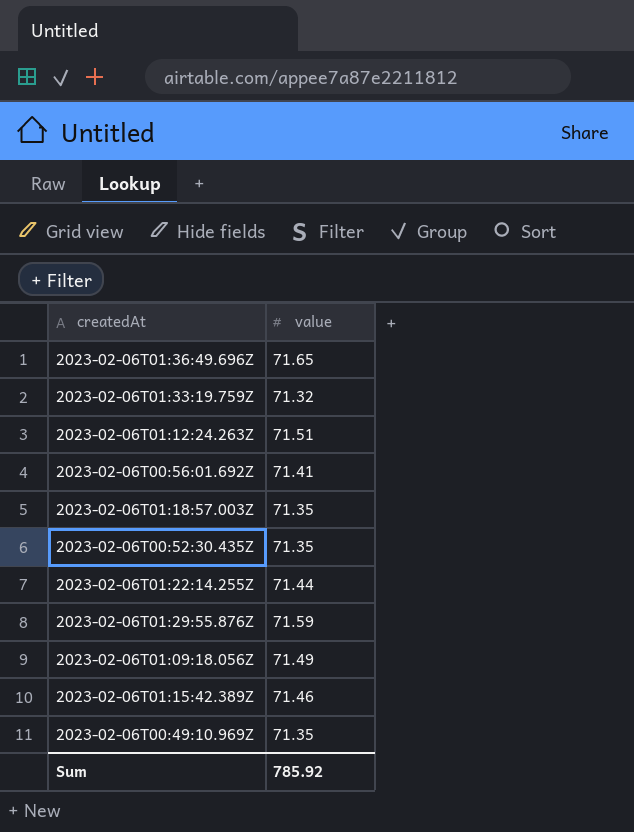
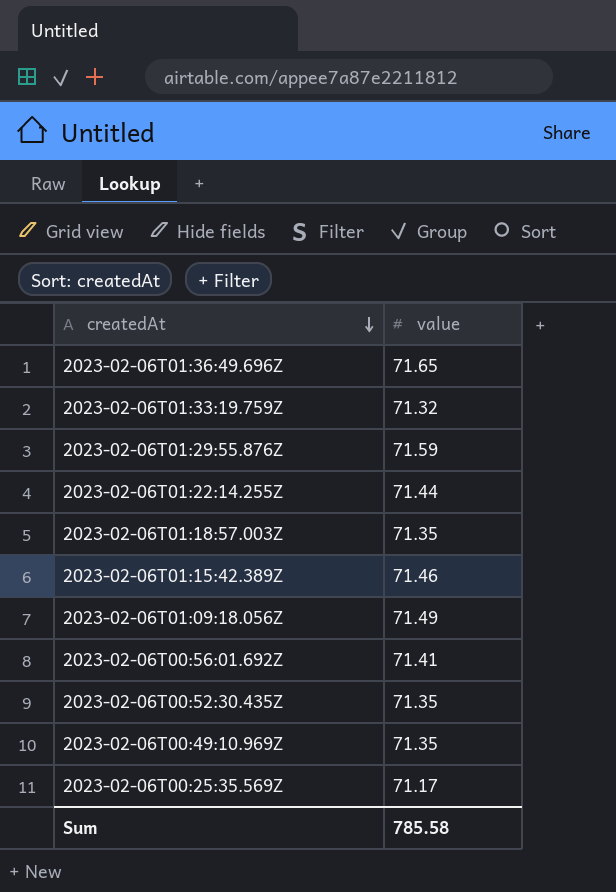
row order: none -> createdAt descending
row 2023-02-06T01:12:24.263Z: 71.51 -> none
row 2023-02-06T00:25:35.569Z: none -> 71.17
Sum | value: 785.92 -> 785.58

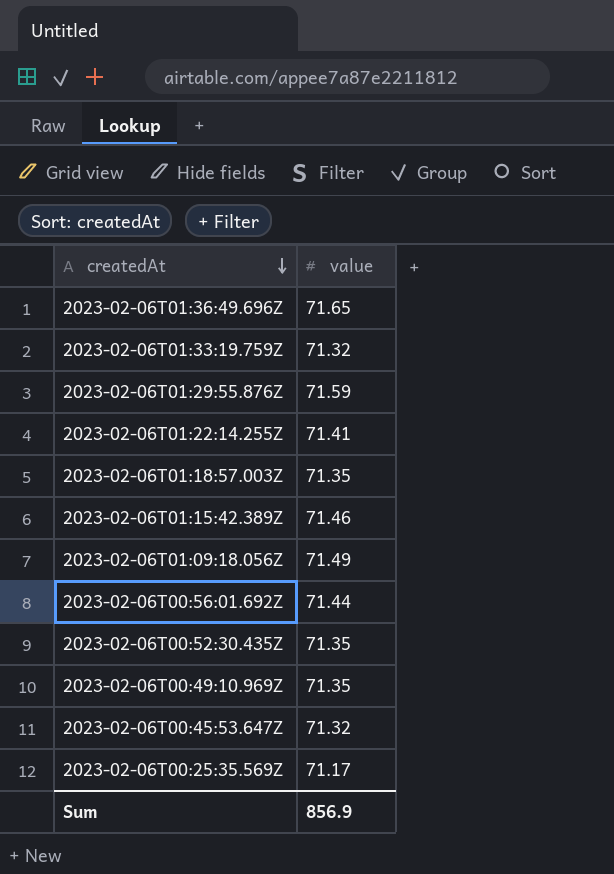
2023-02-06T01:22:14.255Z | value: 71.44 -> 71.41
2023-02-06T00:56:01.692Z | value: 71.41 -> 71.44
row 2023-02-06T00:45:53.647Z: none -> 71.32
Sum | value: 785.58 -> 856.9

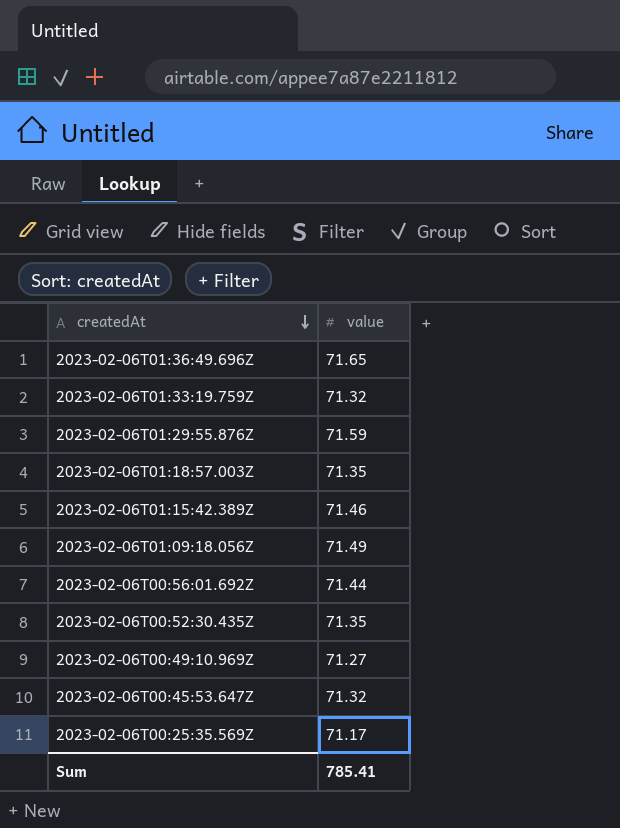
row 2023-02-06T01:22:14.255Z: 71.41 -> none
2023-02-06T00:49:10.969Z | value: 71.35 -> 71.27
Sum | value: 856.9 -> 785.41

